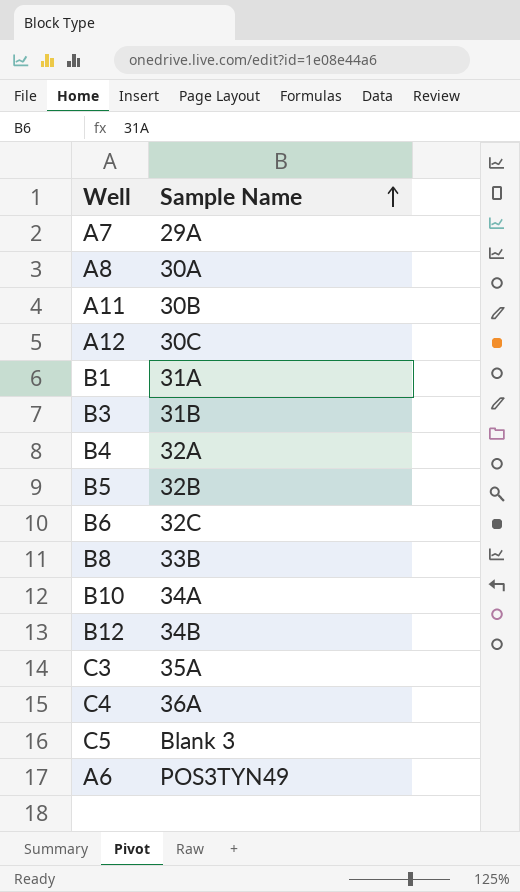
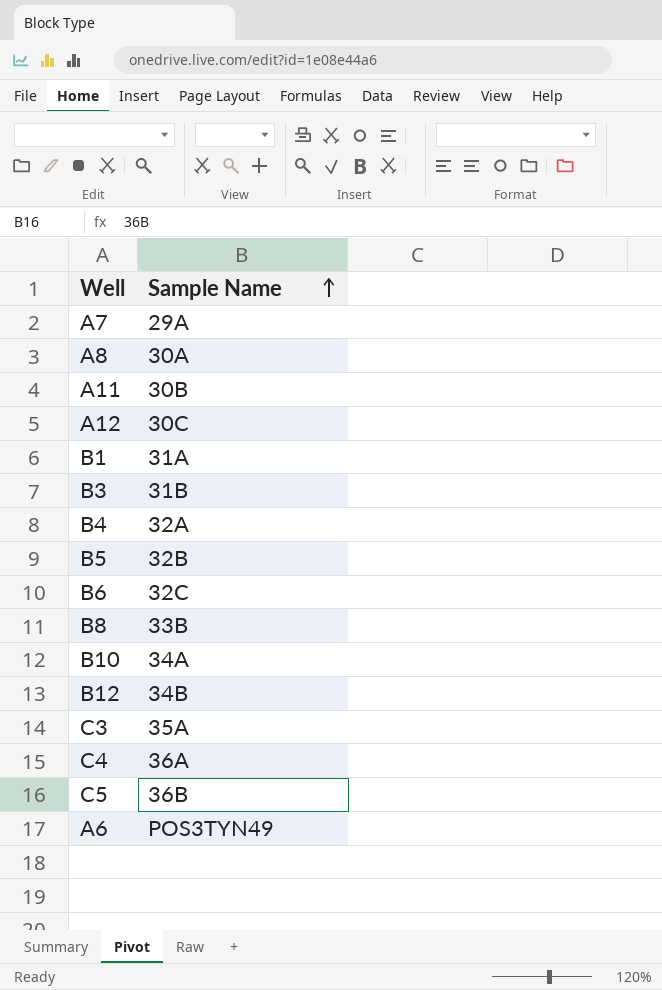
C5 | Sample Name: Blank 3 -> 36B

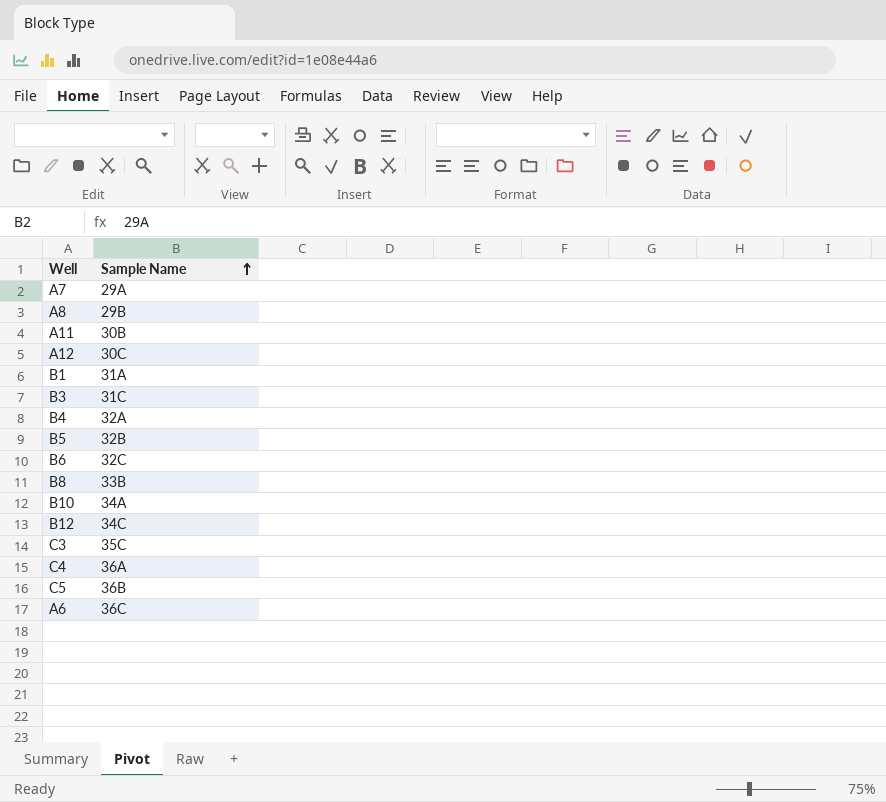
A8 | Sample Name: 30A -> 29B
B3 | Sample Name: 31B -> 31C
B12 | Sample Name: 34B -> 34C
C3 | Sample Name: 35A -> 35C
A6 | Sample Name: POS3TYN49 -> 36C

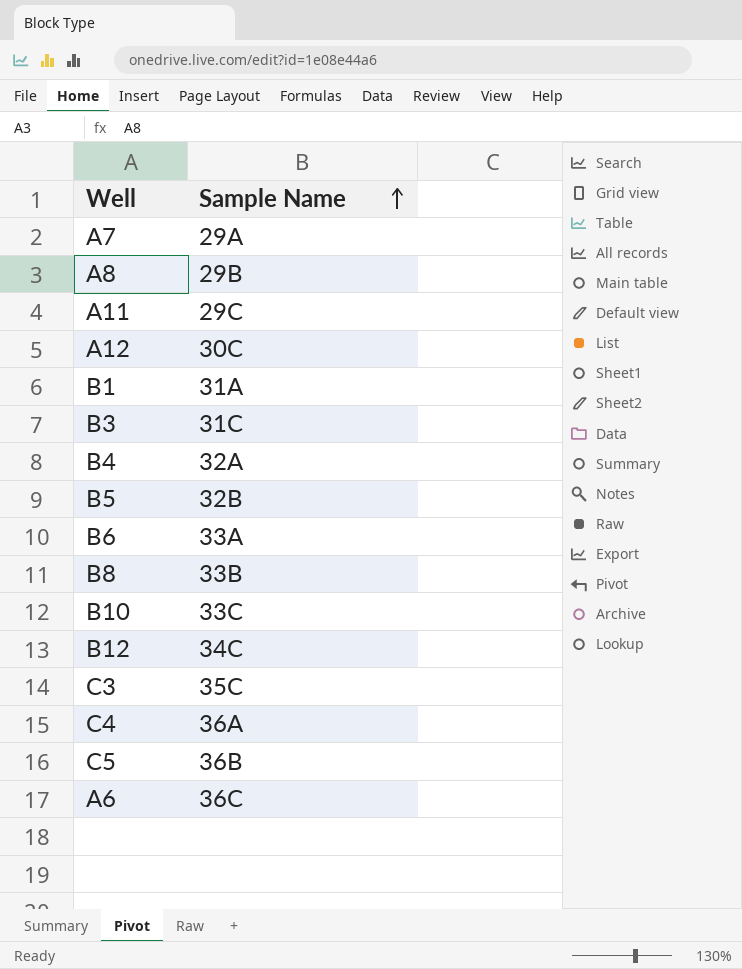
A11 | Sample Name: 30B -> 29C
B6 | Sample Name: 32C -> 33A
B10 | Sample Name: 34A -> 33C

